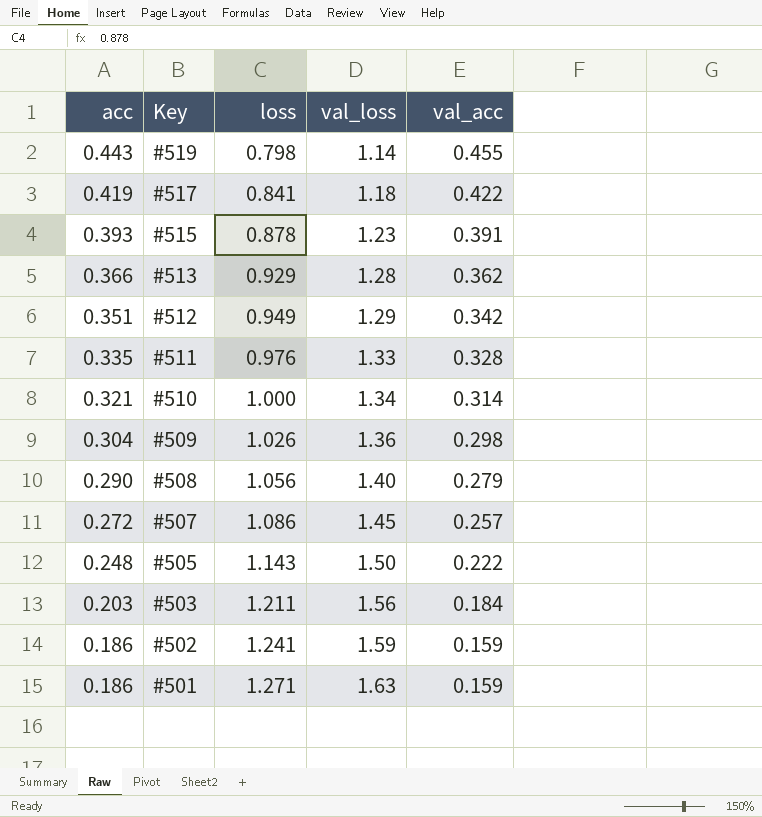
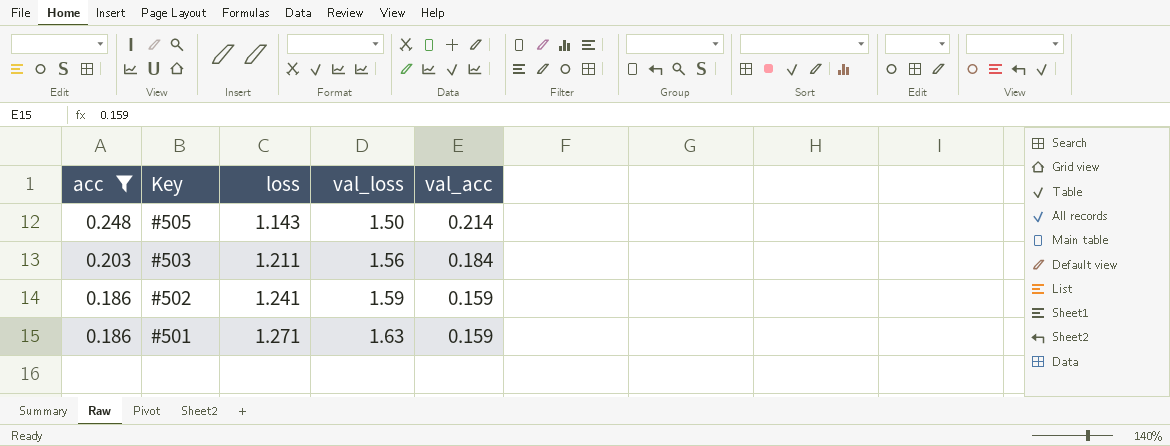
filter: none -> acc <= 0.248
#505 | val_acc: 0.222 -> 0.214

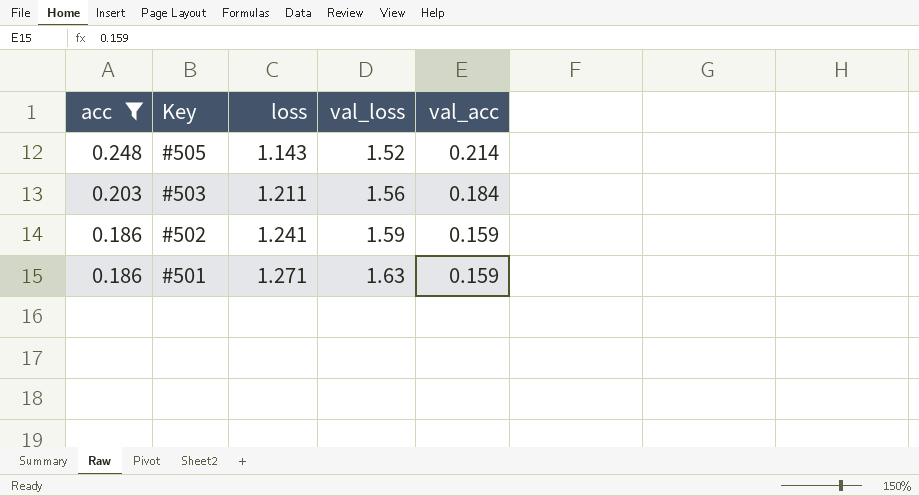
#505 | val_loss: 1.50 -> 1.52

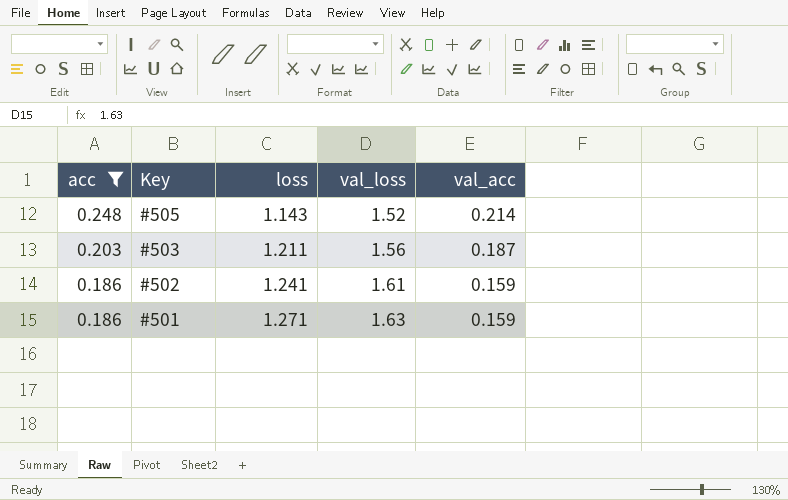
#503 | val_acc: 0.184 -> 0.187
#502 | val_loss: 1.59 -> 1.61

